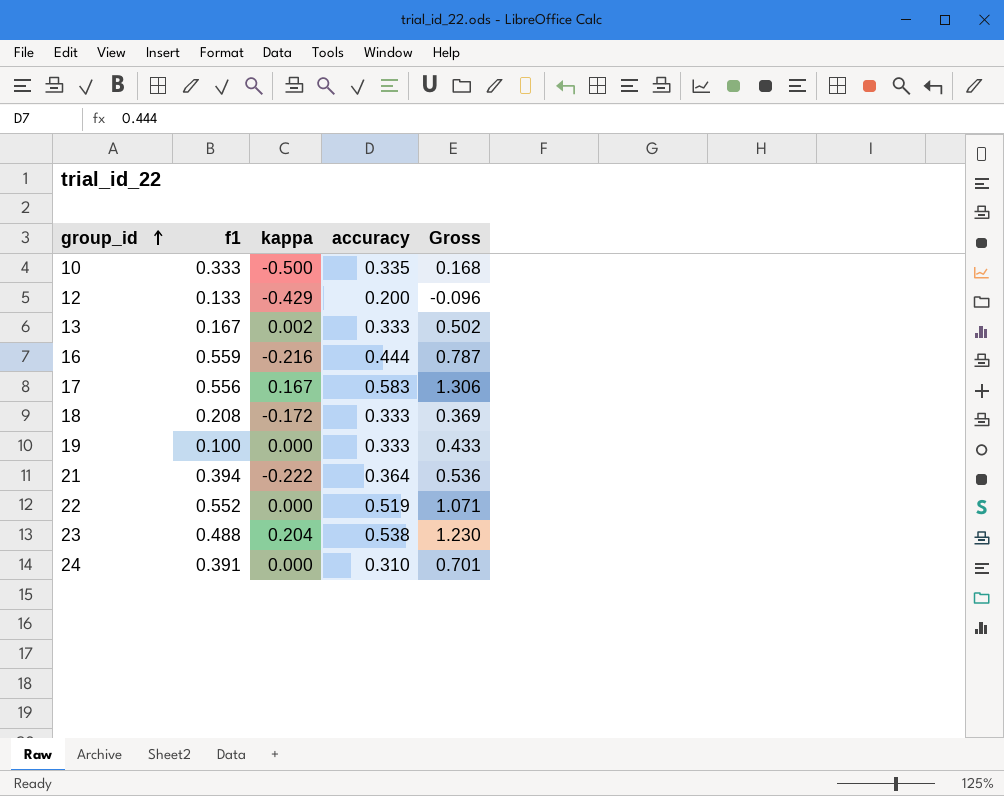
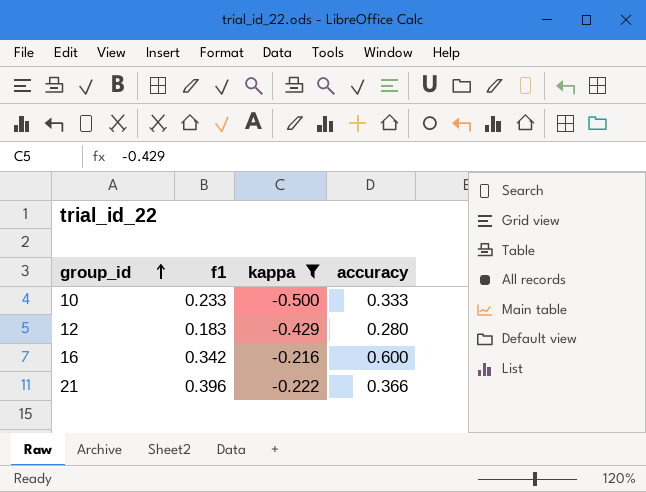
filter: none -> kappa <= -0.216
column Gross | formula: [f1] + [kappa] + [accuracy] -> none
10 | f1: 0.333 -> 0.233
10 | accuracy: 0.335 -> 0.333
12 | f1: 0.133 -> 0.183
12 | accuracy: 0.200 -> 0.280
16 | f1: 0.559 -> 0.342
16 | accuracy: 0.444 -> 0.600
21 | f1: 0.394 -> 0.396
21 | accuracy: 0.364 -> 0.366

